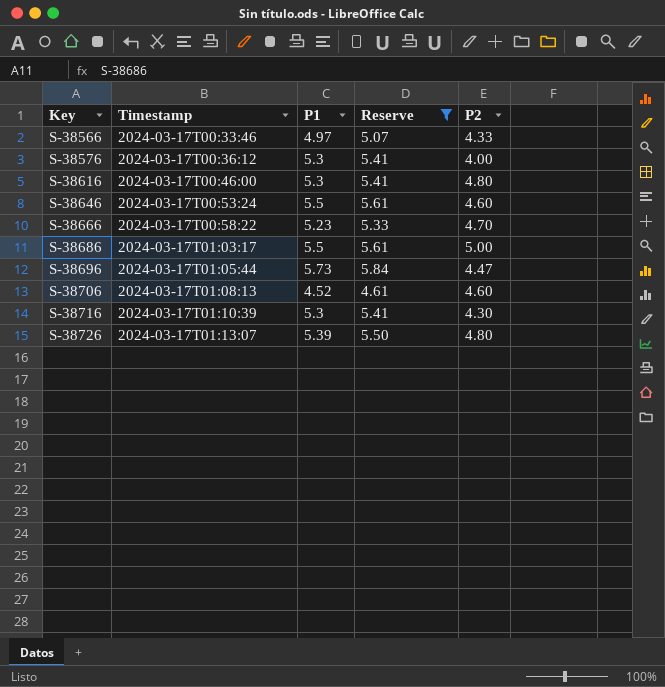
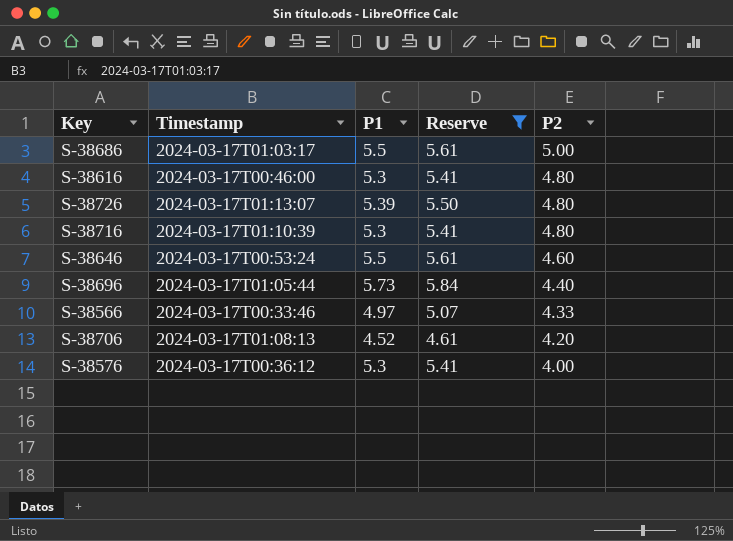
row order: Key ascending -> P2 descending
row S-38666: 2024-03-17T00:58:22 | 5.23 | 5.33 | 4.70 -> none
S-38716 | P2: 4.30 -> 4.80
S-38696 | P2: 4.47 -> 4.40
S-38706 | P2: 4.60 -> 4.20

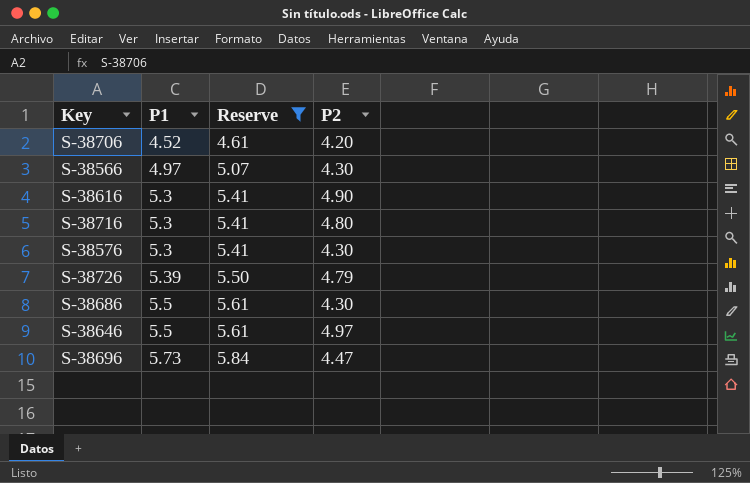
row order: P2 descending -> P1 ascending
column Timestamp | position: 2 -> none
S-38566 | P2: 4.33 -> 4.30
S-38616 | P2: 4.80 -> 4.90
S-38576 | P2: 4.00 -> 4.30
S-38726 | P2: 4.80 -> 4.79
S-38686 | P2: 5.00 -> 4.30
S-38646 | P2: 4.60 -> 4.97
S-38696 | P2: 4.40 -> 4.47

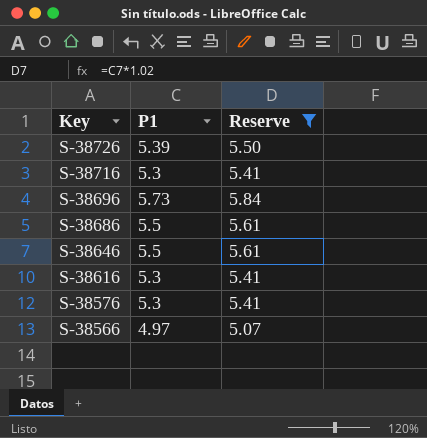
row order: P1 ascending -> Key descending
column P2 | position: 4 -> none
row S-38706: 4.52 | 4.61 | 4.20 -> none

